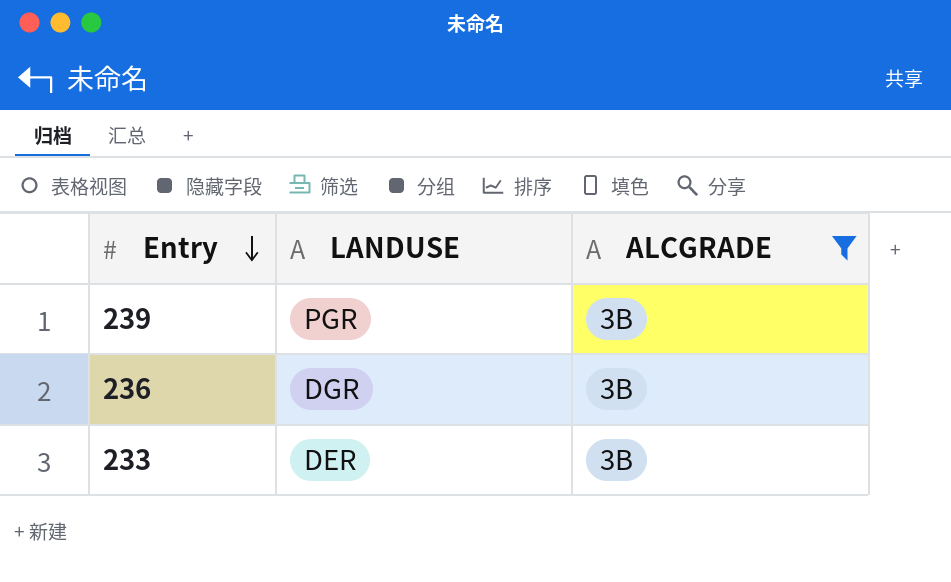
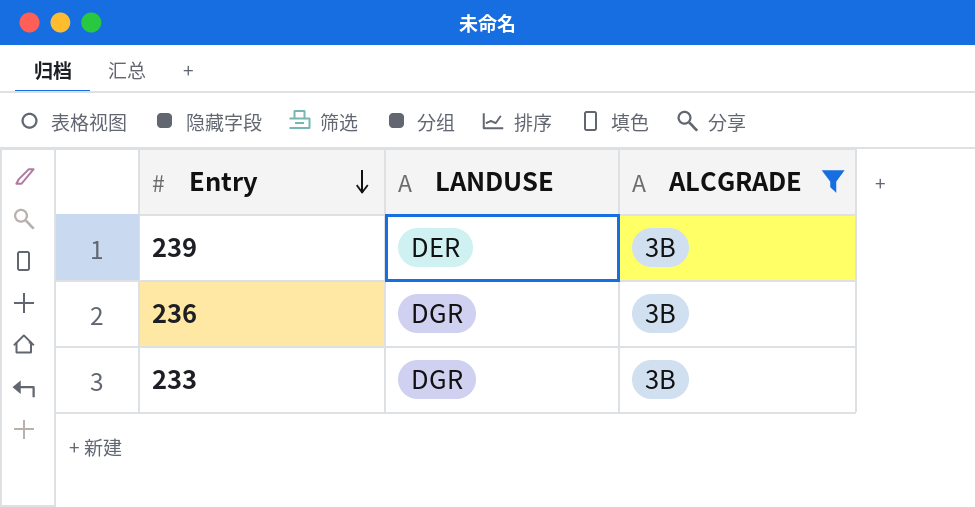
239 | LANDUSE: PGR -> DER
233 | LANDUSE: DER -> DGR

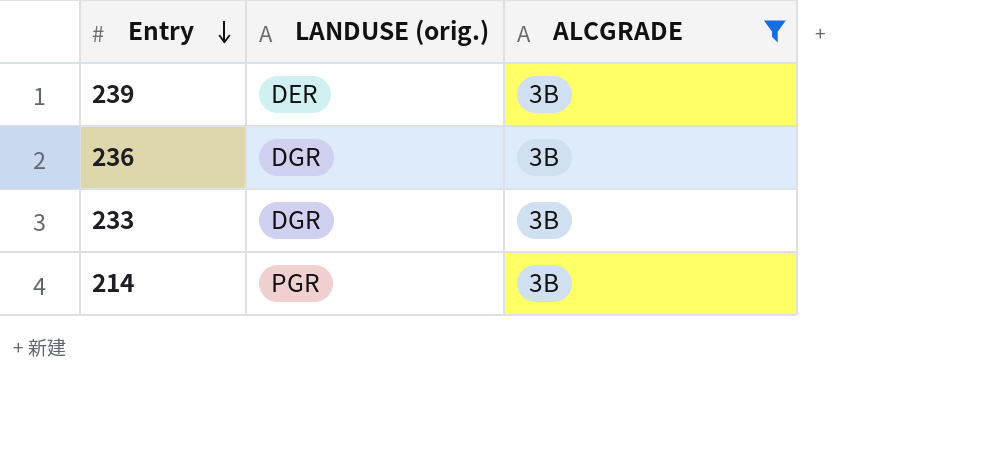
column name: LANDUSE -> LANDUSE (orig.)
row 214: none -> PGR | 3B

